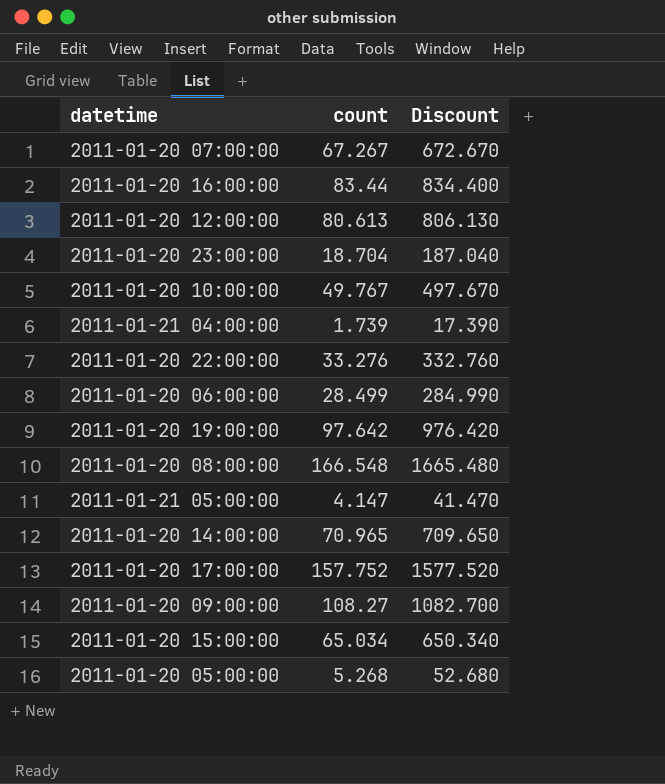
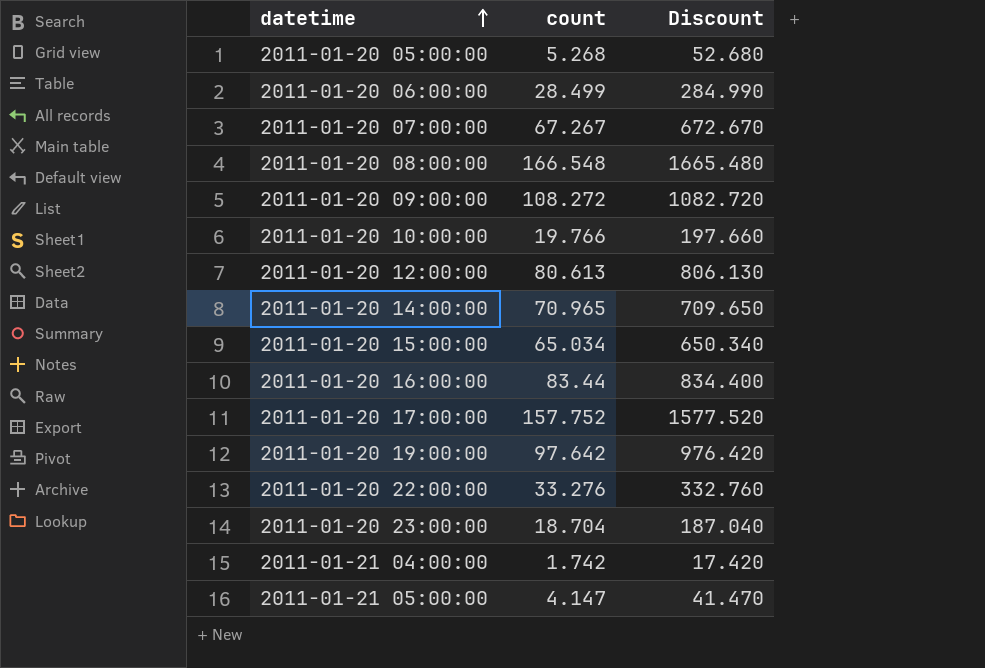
row order: none -> datetime ascending
2011-01-20 09:00:00 | count: 108.27 -> 108.272
2011-01-20 09:00:00 | Discount: 1082.700 -> 1082.720
2011-01-20 10:00:00 | count: 49.767 -> 19.766
2011-01-20 10:00:00 | Discount: 497.670 -> 197.660
2011-01-21 04:00:00 | count: 1.739 -> 1.742
2011-01-21 04:00:00 | Discount: 17.390 -> 17.420

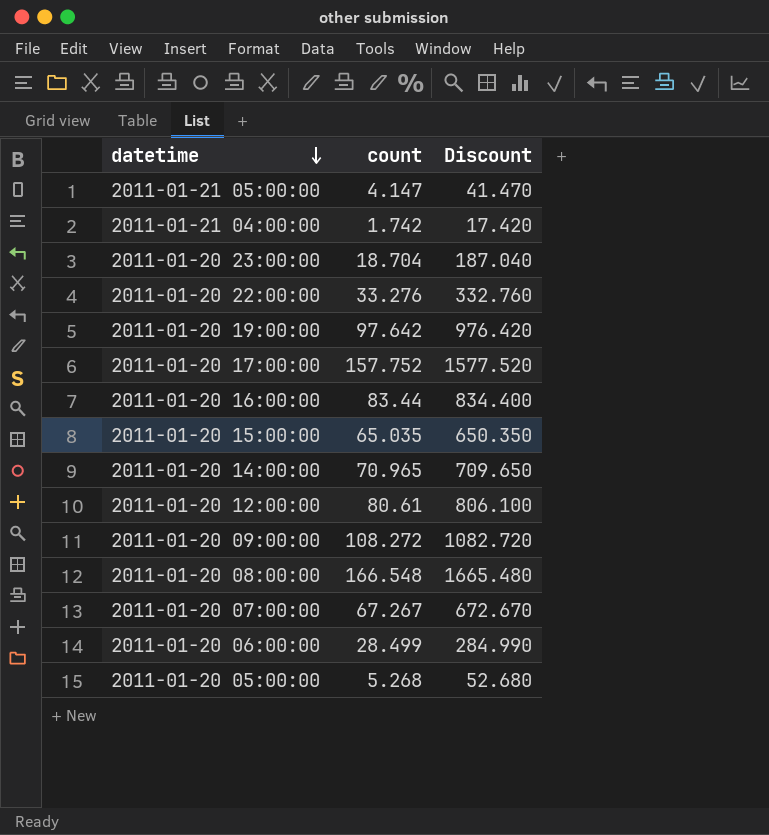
row order: datetime ascending -> datetime descending
row 2011-01-20 10:00:00: 19.766 | 197.660 -> none
2011-01-20 15:00:00 | count: 65.034 -> 65.035
2011-01-20 15:00:00 | Discount: 650.340 -> 650.350
2011-01-20 12:00:00 | count: 80.613 -> 80.61
2011-01-20 12:00:00 | Discount: 806.130 -> 806.100

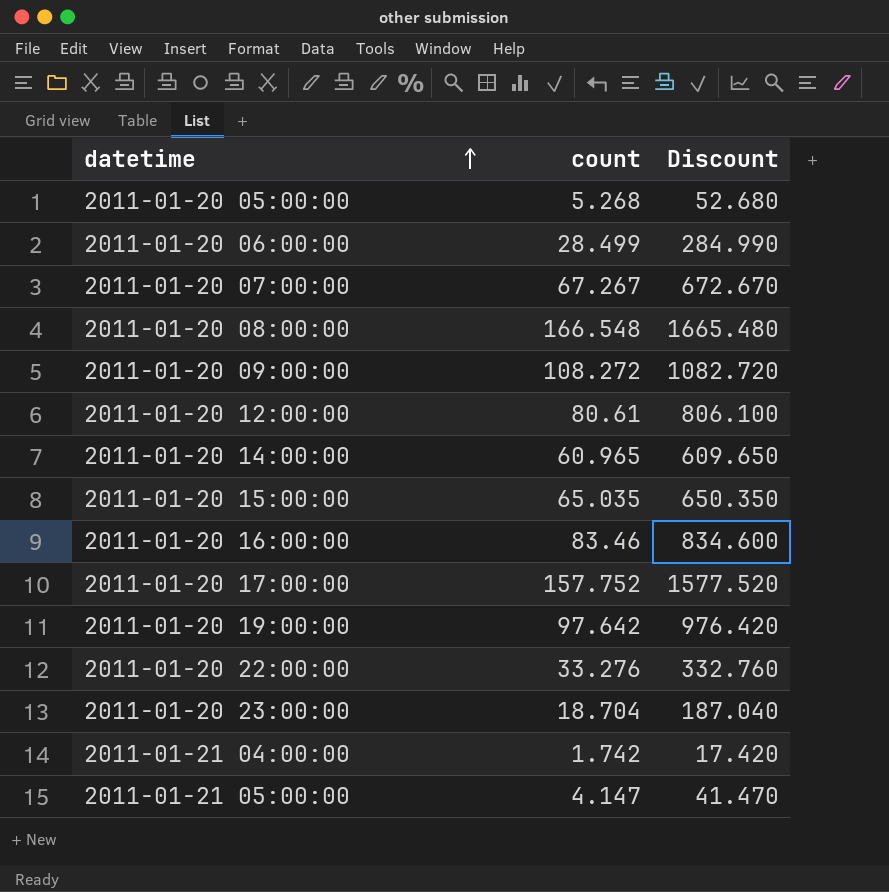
row order: datetime descending -> datetime ascending
2011-01-20 14:00:00 | count: 70.965 -> 60.965
2011-01-20 14:00:00 | Discount: 709.650 -> 609.650
2011-01-20 16:00:00 | count: 83.44 -> 83.46
2011-01-20 16:00:00 | Discount: 834.400 -> 834.600

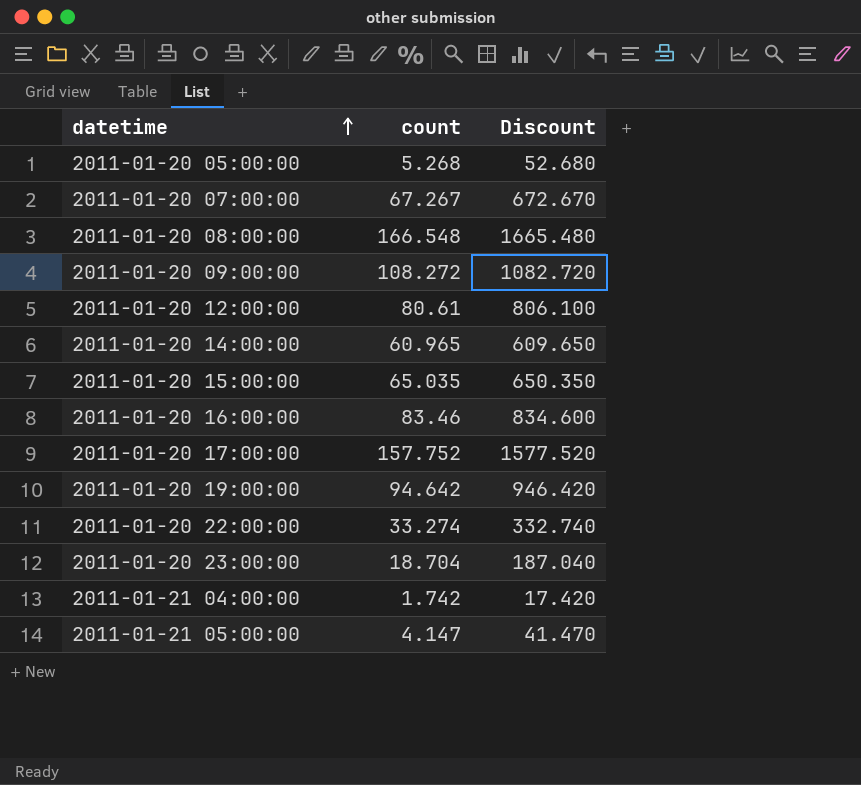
row 2011-01-20 06:00:00: 28.499 | 284.990 -> none
2011-01-20 19:00:00 | count: 97.642 -> 94.642
2011-01-20 19:00:00 | Discount: 976.420 -> 946.420
2011-01-20 22:00:00 | count: 33.276 -> 33.274
2011-01-20 22:00:00 | Discount: 332.760 -> 332.740

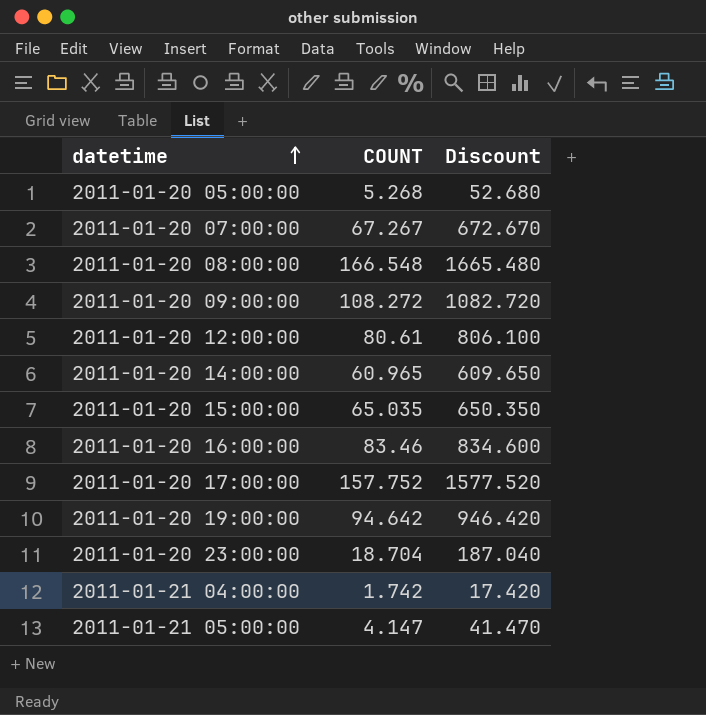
column name: count -> COUNT
row 2011-01-20 22:00:00: 33.274 | 332.740 -> none

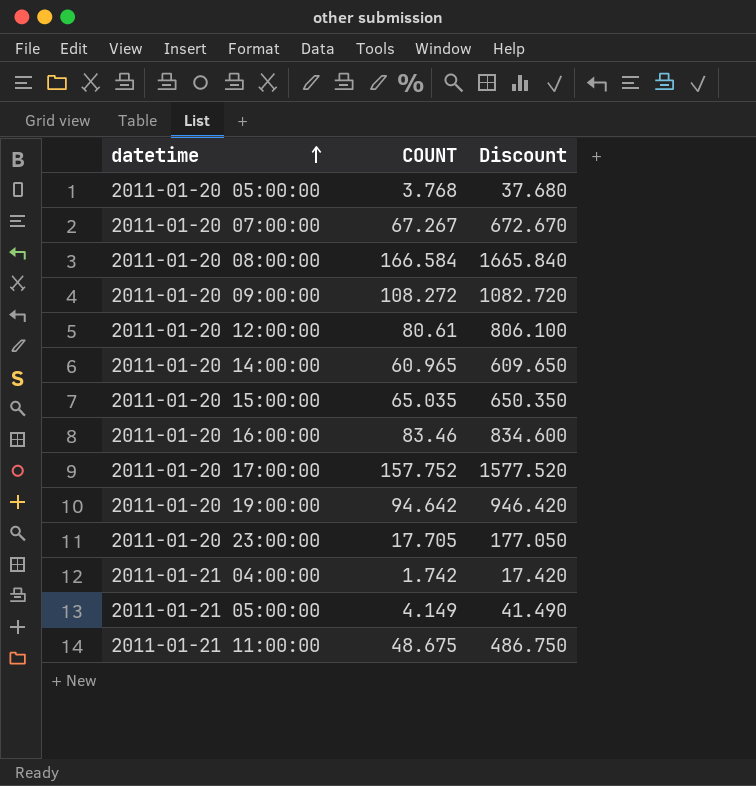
2011-01-20 05:00:00 | COUNT: 5.268 -> 3.768
2011-01-20 05:00:00 | Discount: 52.680 -> 37.680
2011-01-20 08:00:00 | COUNT: 166.548 -> 166.584
2011-01-20 08:00:00 | Discount: 1665.480 -> 1665.840
2011-01-20 23:00:00 | COUNT: 18.704 -> 17.705
2011-01-20 23:00:00 | Discount: 187.040 -> 177.050
2011-01-21 05:00:00 | COUNT: 4.147 -> 4.149
2011-01-21 05:00:00 | Discount: 41.470 -> 41.490
row 2011-01-21 11:00:00: none -> 48.675 | 486.750

